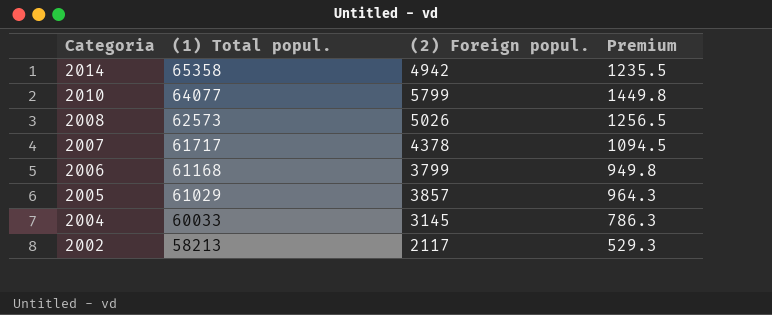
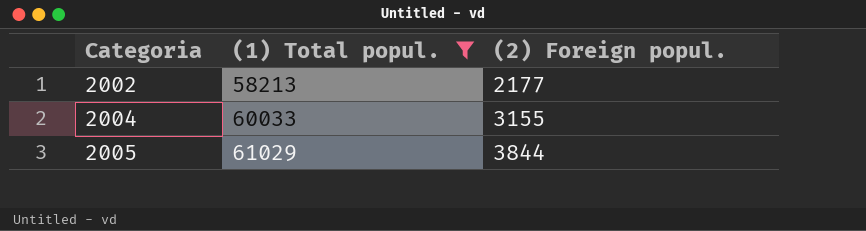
filter: none -> (1) Total popul. <= 61029
row order: Categoria descending -> Categoria ascending
column Premium | formula: [(2) Foreign popul.] * 0.25 -> none
2002 | (2) Foreign popul.: 2117 -> 2177
2004 | (2) Foreign popul.: 3145 -> 3155
2005 | (2) Foreign popul.: 3857 -> 3844

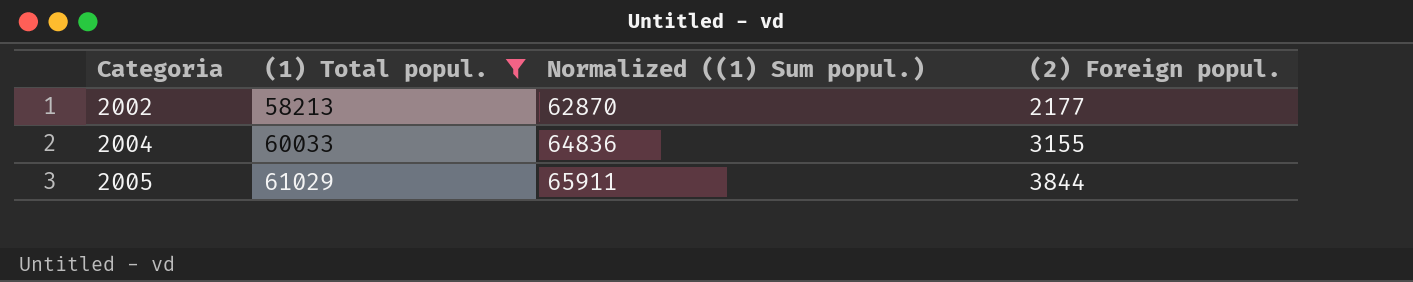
column Normalized ((1) Sum popul.) | formula: none -> [(1) Total popul.] * 1.08

